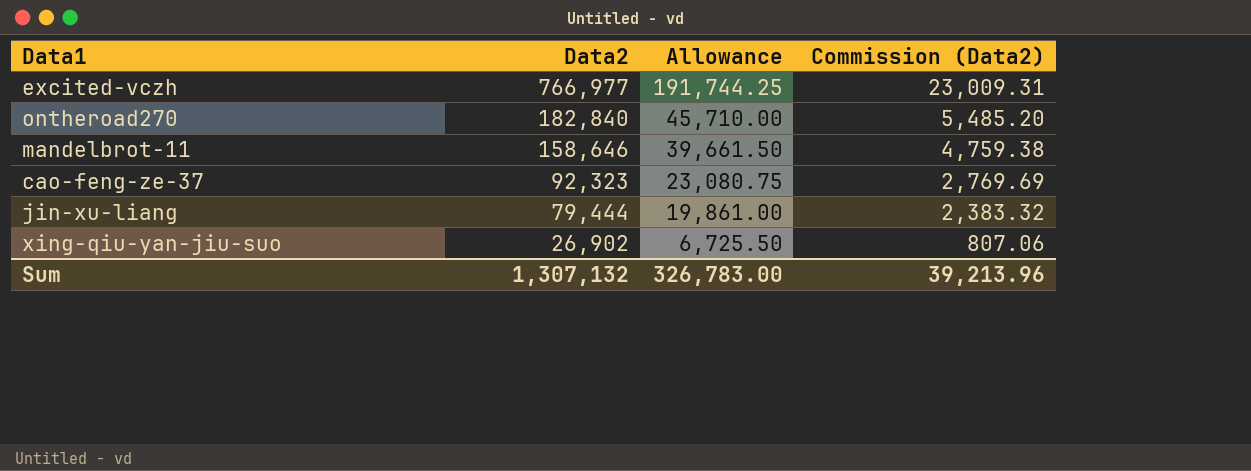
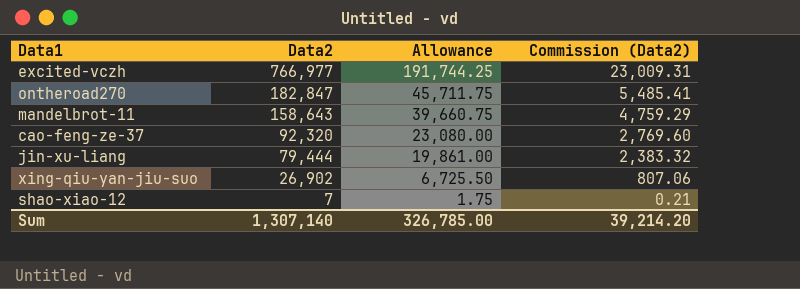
ontheroad270 | Data2: 182,840 -> 182,847
ontheroad270 | Allowance: 45,710.00 -> 45,711.75
ontheroad270 | Commission (Data2): 5,485.20 -> 5,485.41
mandelbrot-11 | Data2: 158,646 -> 158,643
mandelbrot-11 | Allowance: 39,661.50 -> 39,660.75
mandelbrot-11 | Commission (Data2): 4,759.38 -> 4,759.29
cao-feng-ze-37 | Data2: 92,323 -> 92,320
cao-feng-ze-37 | Allowance: 23,080.75 -> 23,080.00
cao-feng-ze-37 | Commission (Data2): 2,769.69 -> 2,769.60
row shao-xiao-12: none -> 7 | 1.75 | 0.21
Sum | Data2: 1,307,132 -> 1,307,140
Sum | Allowance: 326,783.00 -> 326,785.00
Sum | Commission (Data2): 39,213.96 -> 39,214.20

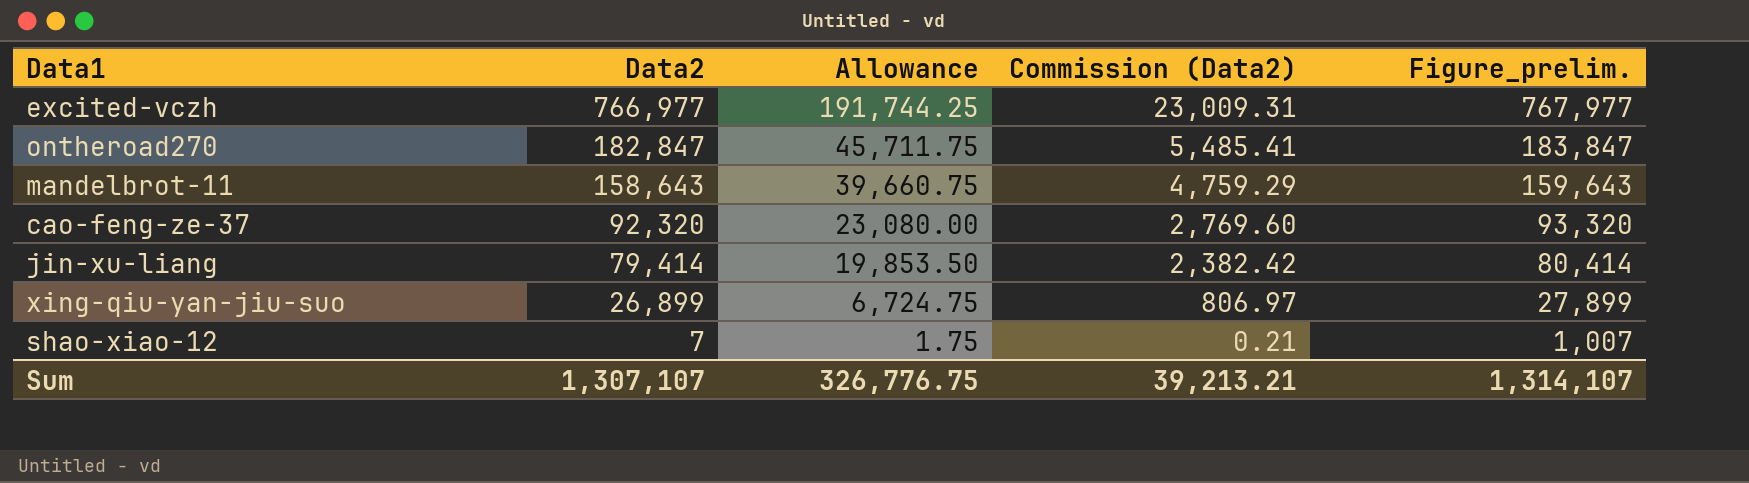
column Figure_prelim. | formula: none -> [Data2] + 1000
jin-xu-liang | Data2: 79,444 -> 79,414
jin-xu-liang | Allowance: 19,861.00 -> 19,853.50
jin-xu-liang | Commission (Data2): 2,383.32 -> 2,382.42
xing-qiu-yan-jiu-suo | Data2: 26,902 -> 26,899
xing-qiu-yan-jiu-suo | Allowance: 6,725.50 -> 6,724.75
xing-qiu-yan-jiu-suo | Commission (Data2): 807.06 -> 806.97
Sum | Data2: 1,307,140 -> 1,307,107
Sum | Allowance: 326,785.00 -> 326,776.75
Sum | Commission (Data2): 39,214.20 -> 39,213.21

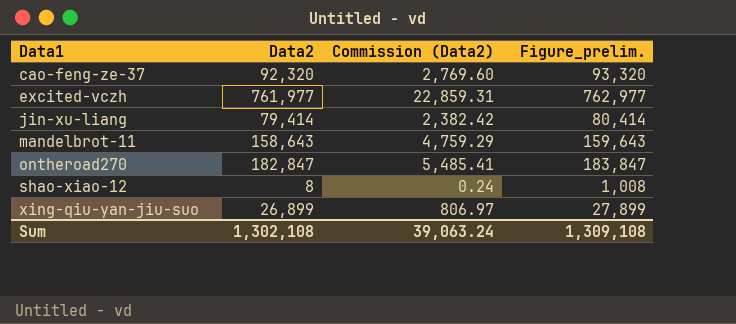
row order: Data2 descending -> Data1 ascending
column Allowance | formula: [Data2] * 0.25 -> none
excited-vczh | Data2: 766,977 -> 761,977
excited-vczh | Commission (Data2): 23,009.31 -> 22,859.31
excited-vczh | Figure_prelim.: 767,977 -> 762,977
shao-xiao-12 | Data2: 7 -> 8
shao-xiao-12 | Commission (Data2): 0.21 -> 0.24
shao-xiao-12 | Figure_prelim.: 1,007 -> 1,008
Sum | Data2: 1,307,107 -> 1,302,108
Sum | Commission (Data2): 39,213.21 -> 39,063.24
Sum | Figure_prelim.: 1,314,107 -> 1,309,108

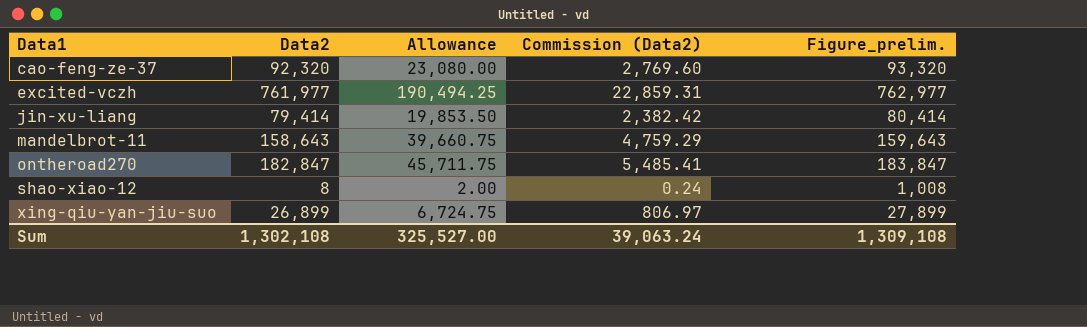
column Allowance | formula: none -> [Data2] * 0.25

